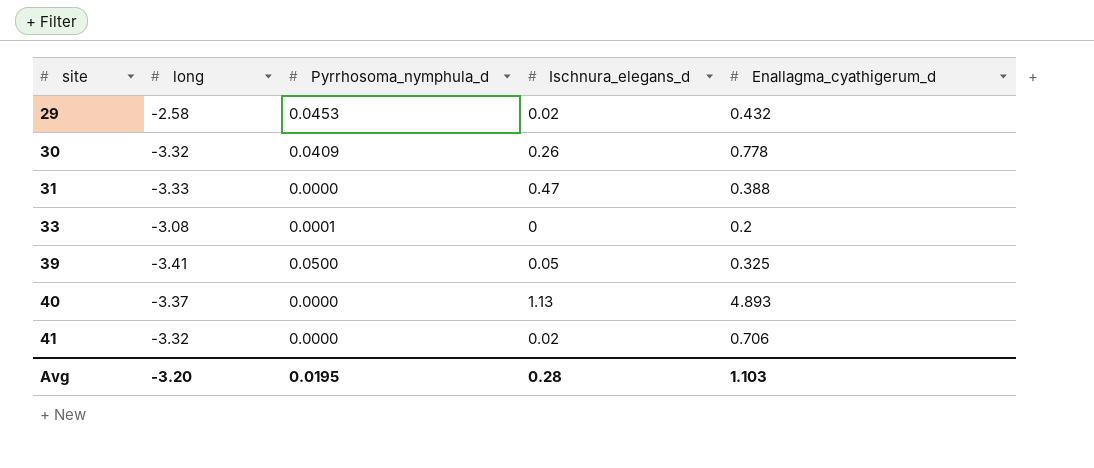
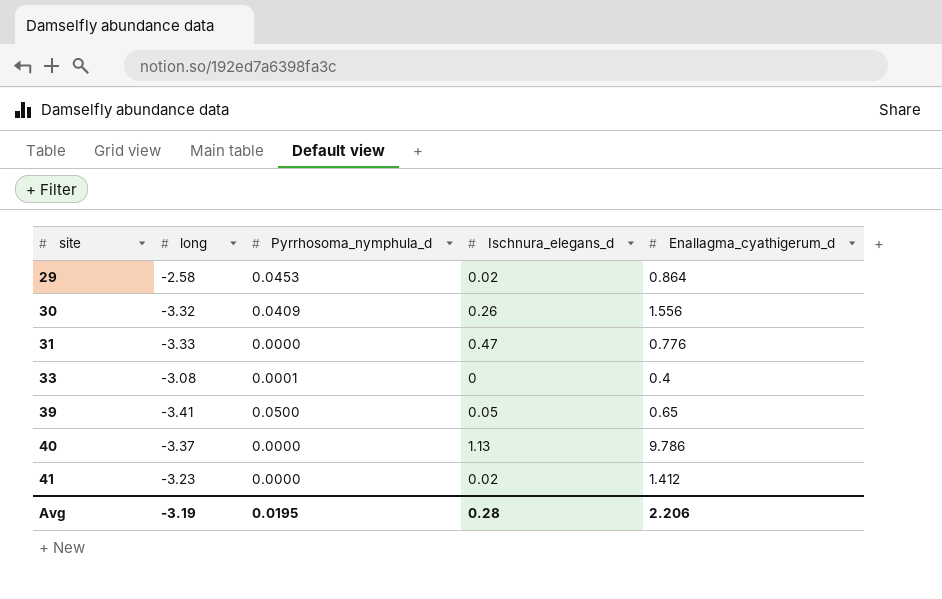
29 | Enallagma_cyathigerum_d: 0.432 -> 0.864
30 | Enallagma_cyathigerum_d: 0.778 -> 1.556
31 | Enallagma_cyathigerum_d: 0.388 -> 0.776
33 | Enallagma_cyathigerum_d: 0.2 -> 0.4
39 | Enallagma_cyathigerum_d: 0.325 -> 0.65
40 | Enallagma_cyathigerum_d: 4.893 -> 9.786
41 | long: -3.32 -> -3.23
41 | Enallagma_cyathigerum_d: 0.706 -> 1.412
Avg | long: -3.20 -> -3.19
Avg | Enallagma_cyathigerum_d: 1.103 -> 2.206

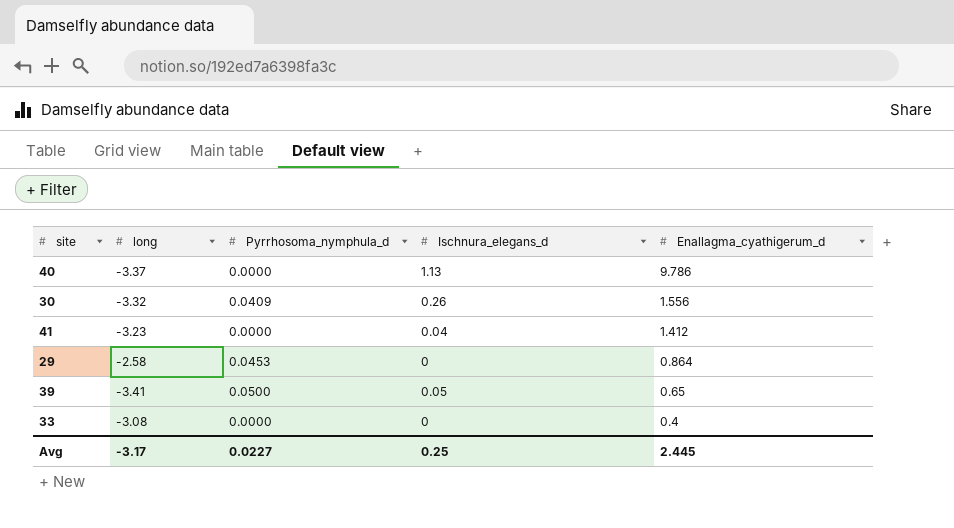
row order: site ascending -> Enallagma_cyathigerum_d descending
row 31: -3.33 | 0.0000 | 0.47 | 0.776 -> none
41 | Ischnura_elegans_d: 0.02 -> 0.04
29 | Ischnura_elegans_d: 0.02 -> 0
33 | Pyrrhosoma_nymphula_d: 0.0001 -> 0.0000
Avg | long: -3.19 -> -3.17
Avg | Pyrrhosoma_nymphula_d: 0.0195 -> 0.0227
Avg | Ischnura_elegans_d: 0.28 -> 0.25
Avg | Enallagma_cyathigerum_d: 2.206 -> 2.445

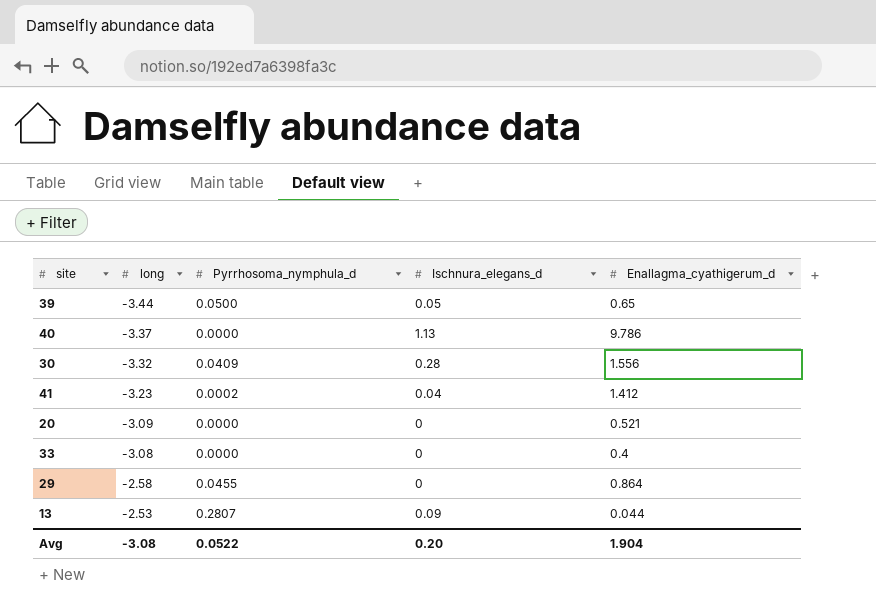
row order: Enallagma_cyathigerum_d descending -> long ascending
39 | long: -3.41 -> -3.44
30 | Ischnura_elegans_d: 0.26 -> 0.28
41 | Pyrrhosoma_nymphula_d: 0.0000 -> 0.0002
row 20: none -> -3.09 | 0.0000 | 0 | 0.521
29 | Pyrrhosoma_nymphula_d: 0.0453 -> 0.0455
row 13: none -> -2.53 | 0.2807 | 0.09 | 0.044
Avg | long: -3.17 -> -3.08
Avg | Pyrrhosoma_nymphula_d: 0.0227 -> 0.0522
Avg | Ischnura_elegans_d: 0.25 -> 0.20
Avg | Enallagma_cyathigerum_d: 2.445 -> 1.904

